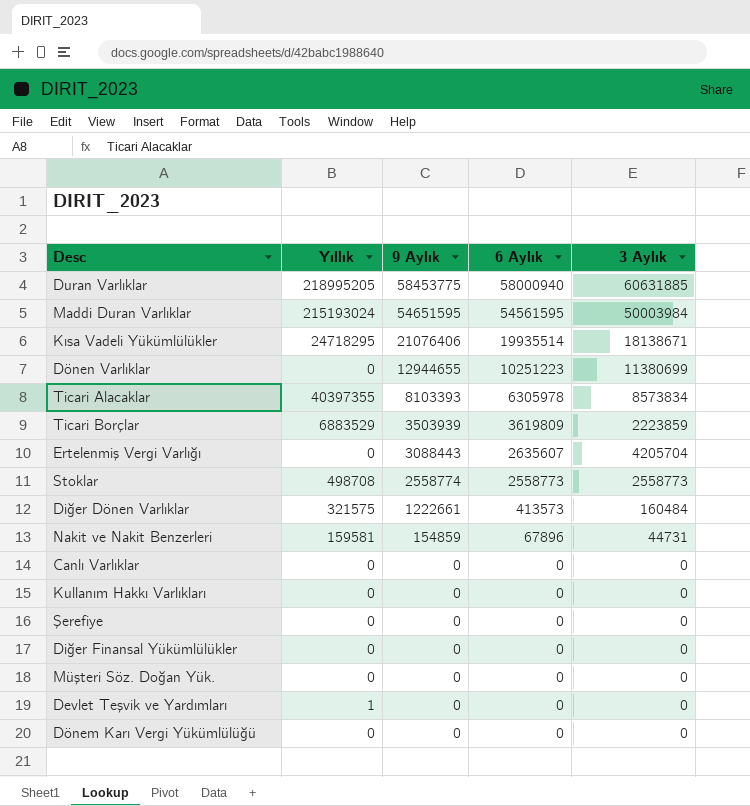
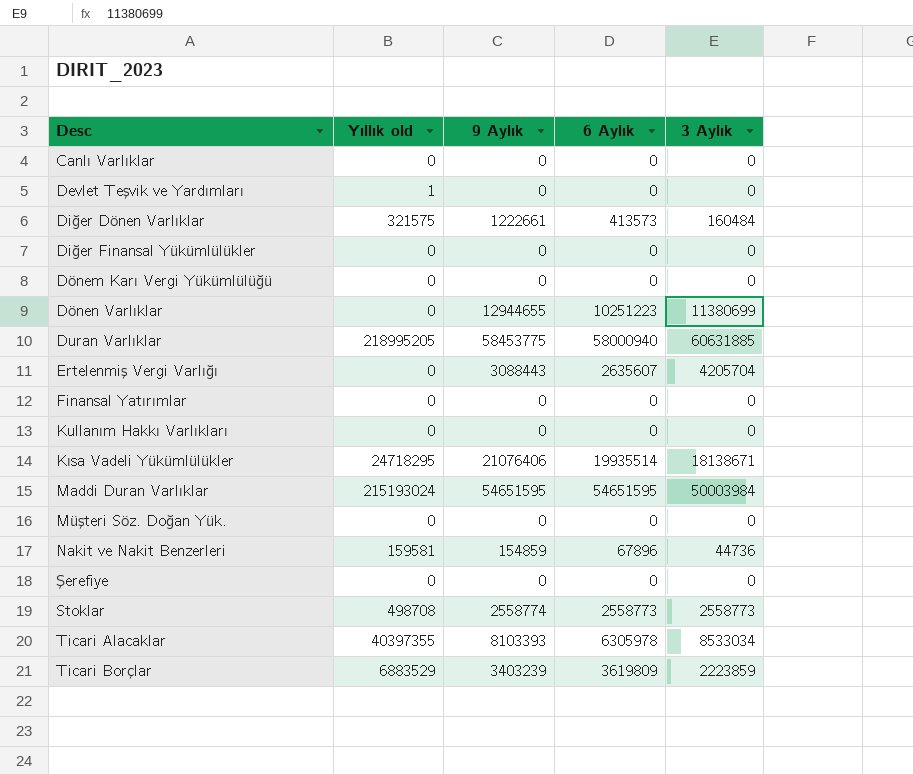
row order: 9 Aylık descending -> Desc ascending
column name: Yıllık -> Yıllık old
row Finansal Yatırımlar: none -> 0 | 0 | 0 | 0
Maddi Duran Varlıklar | 6 Aylık: 54561595 -> 54651595
Nakit ve Nakit Benzerleri | 3 Aylık: 44731 -> 44736
Ticari Alacaklar | 3 Aylık: 8573834 -> 8533034
Ticari Borçlar | 9 Aylık: 3503939 -> 3403239

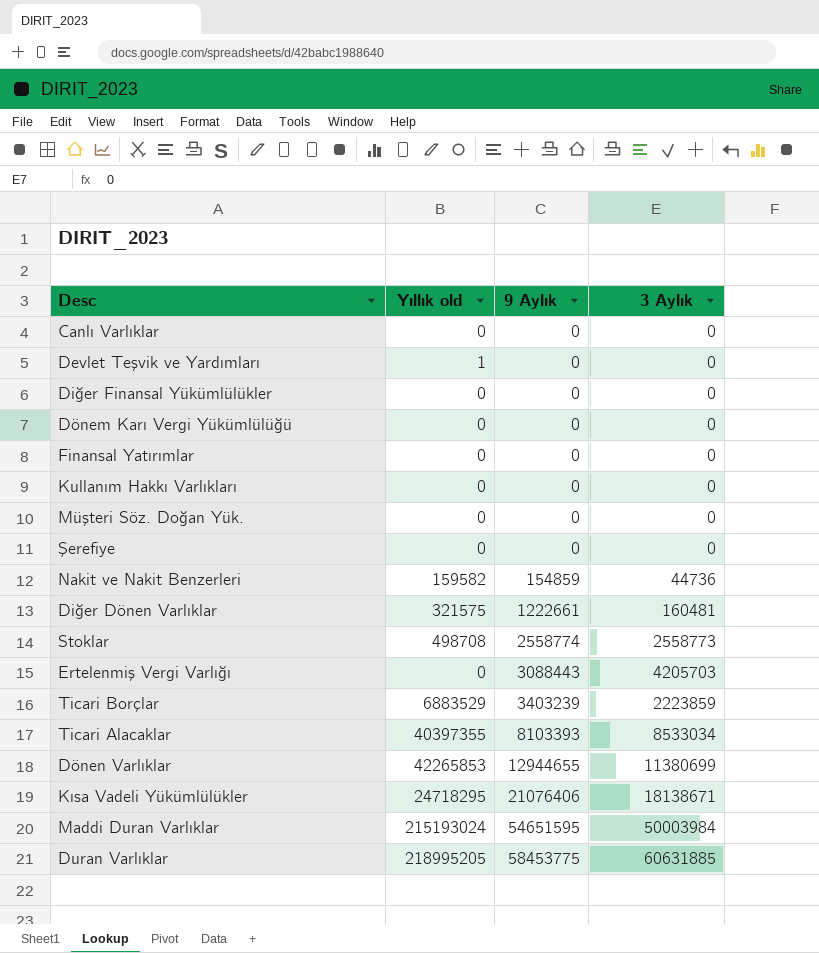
row order: Desc ascending -> 9 Aylık ascending
column 6 Aylık | position: 4 -> none
Nakit ve Nakit Benzerleri | Yıllık old: 159581 -> 159582
Diğer Dönen Varlıklar | 3 Aylık: 160484 -> 160481
Ertelenmiş Vergi Varlığı | 3 Aylık: 4205704 -> 4205703
Dönen Varlıklar | Yıllık old: 0 -> 42265853

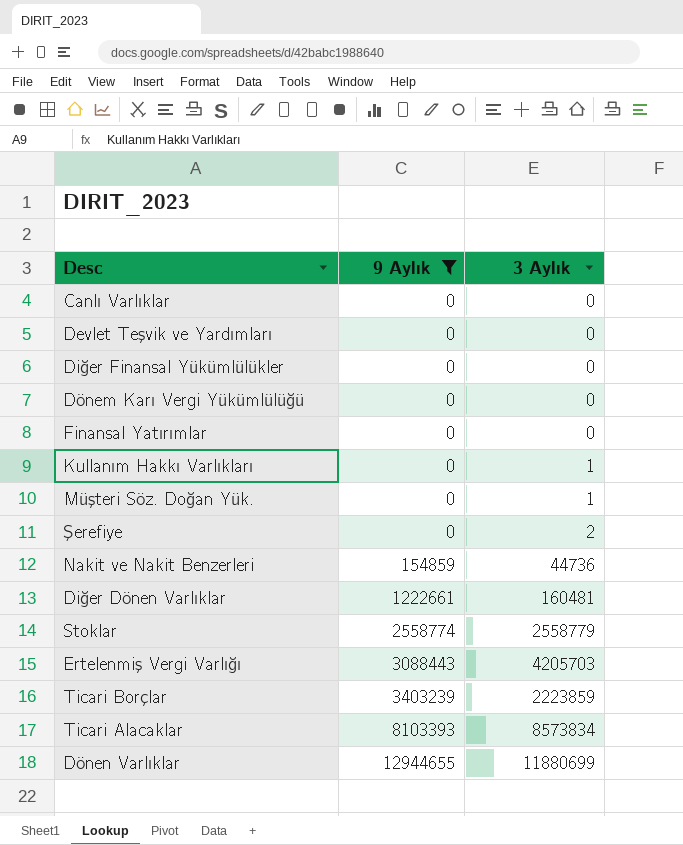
filter: none -> 9 Aylık <= 12944655
column Yıllık old | position: 2 -> none
Kullanım Hakkı Varlıkları | 3 Aylık: 0 -> 1
Müşteri Söz. Doğan Yük. | 3 Aylık: 0 -> 1
Şerefiye | 3 Aylık: 0 -> 2
Stoklar | 3 Aylık: 2558773 -> 2558779
Ticari Alacaklar | 3 Aylık: 8533034 -> 8573834
Dönen Varlıklar | 3 Aylık: 11380699 -> 11880699

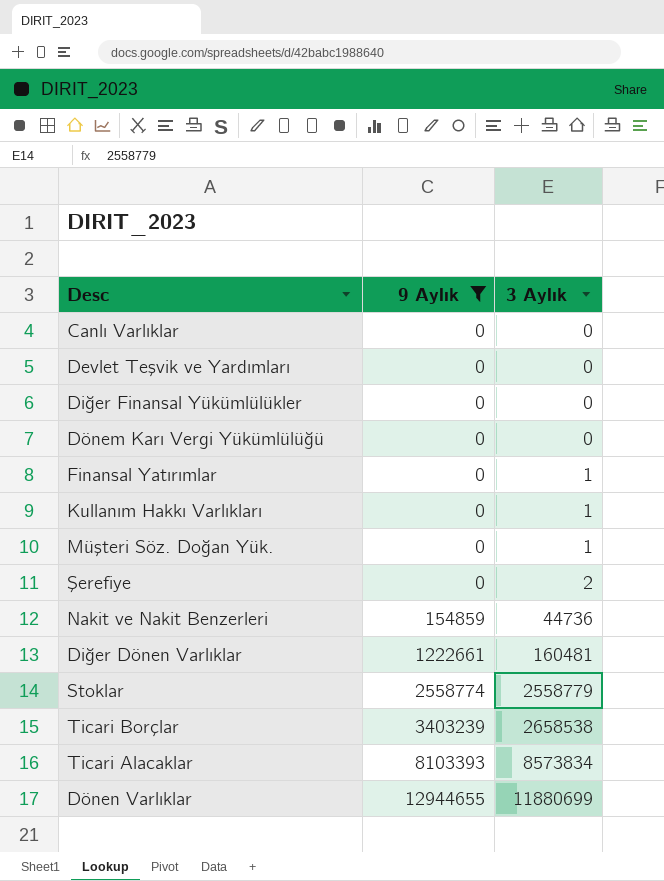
row Ertelenmiş Vergi Varlığı: 3088443 | 4205703 -> none
Finansal Yatırımlar | 3 Aylık: 0 -> 1
Ticari Borçlar | 3 Aylık: 2223859 -> 2658538

